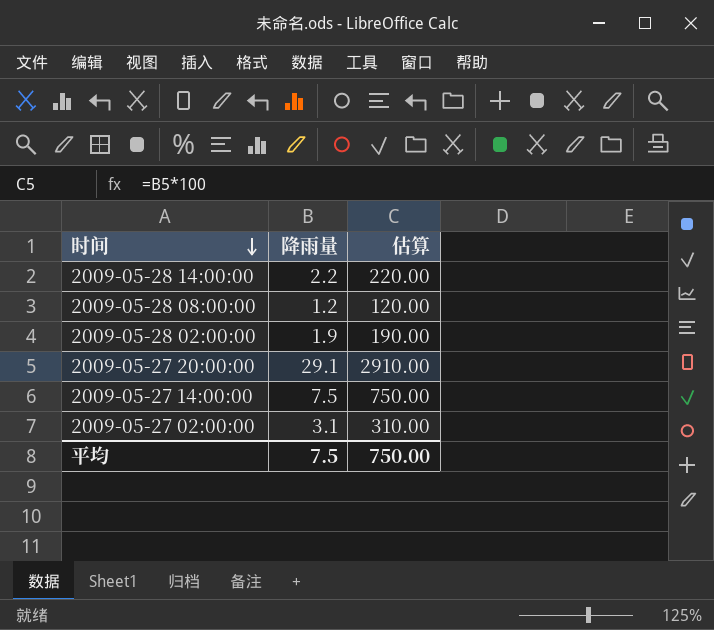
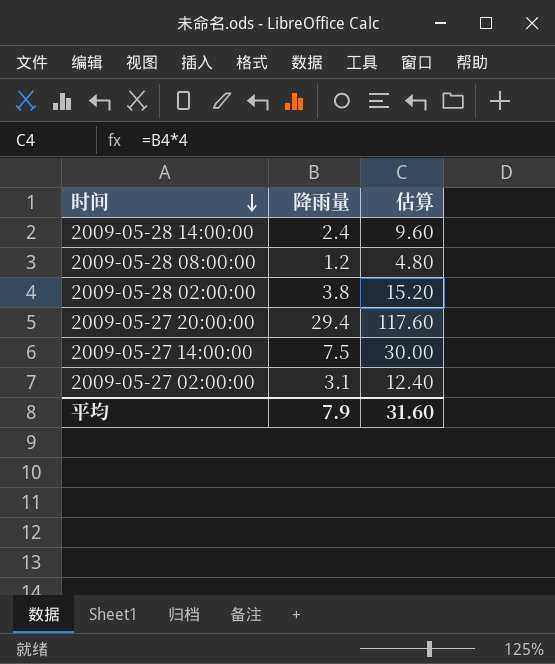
column 估算 | formula: [降雨量] * 100 -> [降雨量] * 4
2009-05-28 14:00:00 | 降雨量: 2.2 -> 2.4
2009-05-28 02:00:00 | 降雨量: 1.9 -> 3.8
2009-05-27 20:00:00 | 降雨量: 29.1 -> 29.4
平均 | 降雨量: 7.5 -> 7.9
平均 | 估算: 750.00 -> 31.60

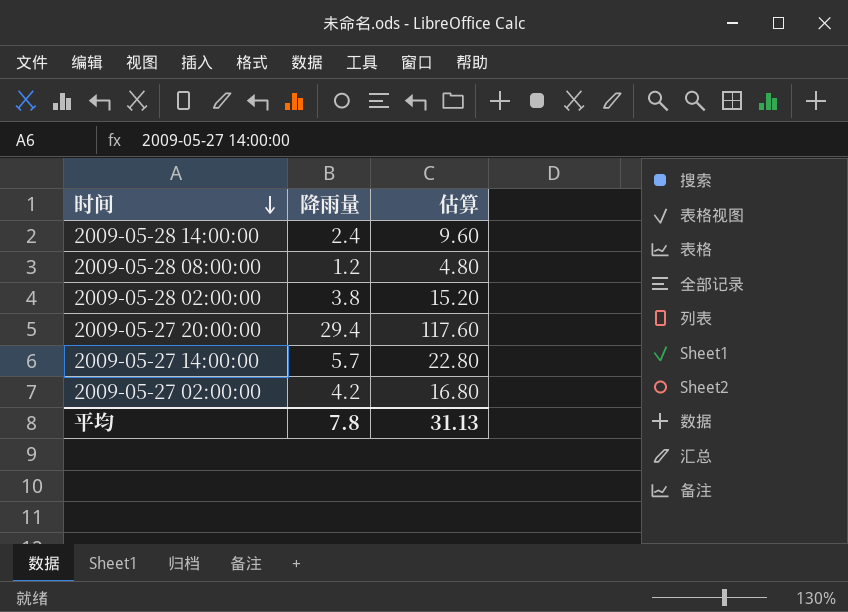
2009-05-27 14:00:00 | 降雨量: 7.5 -> 5.7
2009-05-27 14:00:00 | 估算: 30.00 -> 22.80
2009-05-27 02:00:00 | 降雨量: 3.1 -> 4.2
2009-05-27 02:00:00 | 估算: 12.40 -> 16.80
平均 | 降雨量: 7.9 -> 7.8
平均 | 估算: 31.60 -> 31.13

